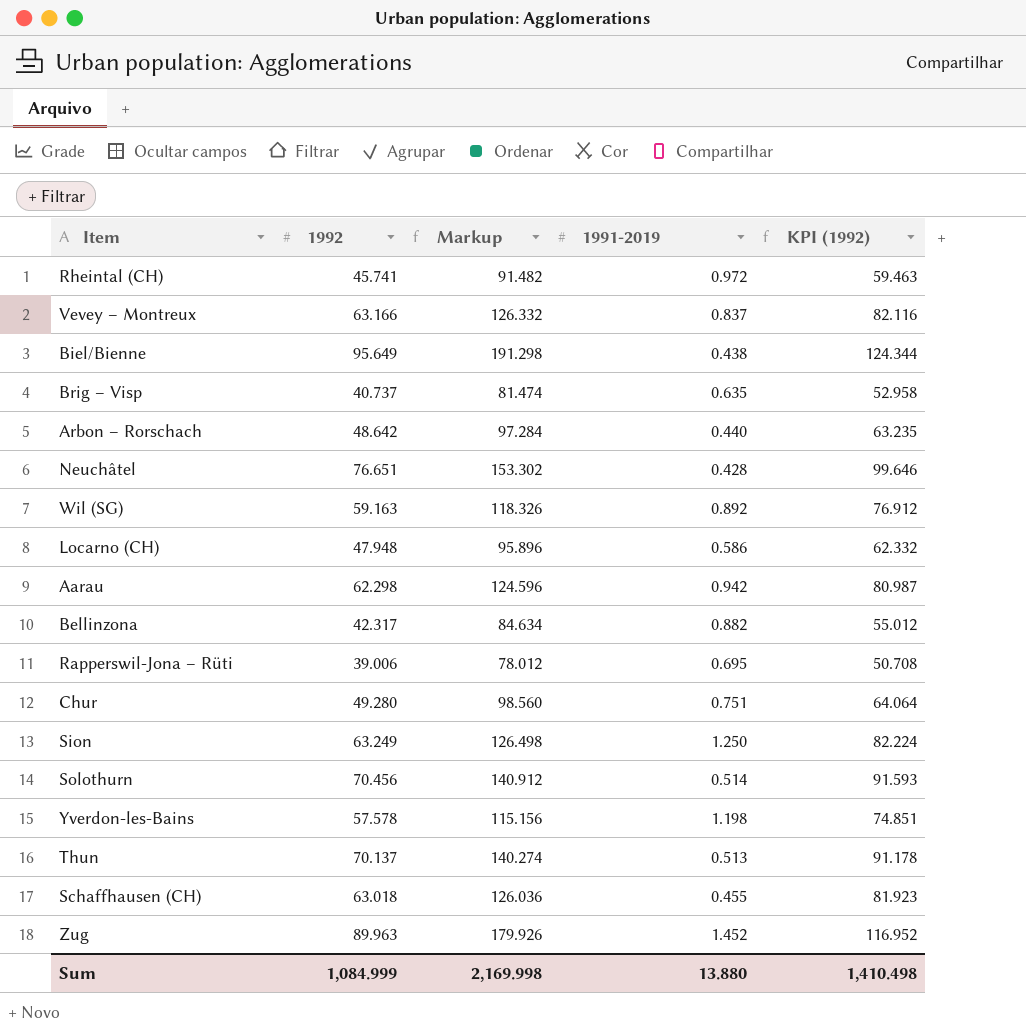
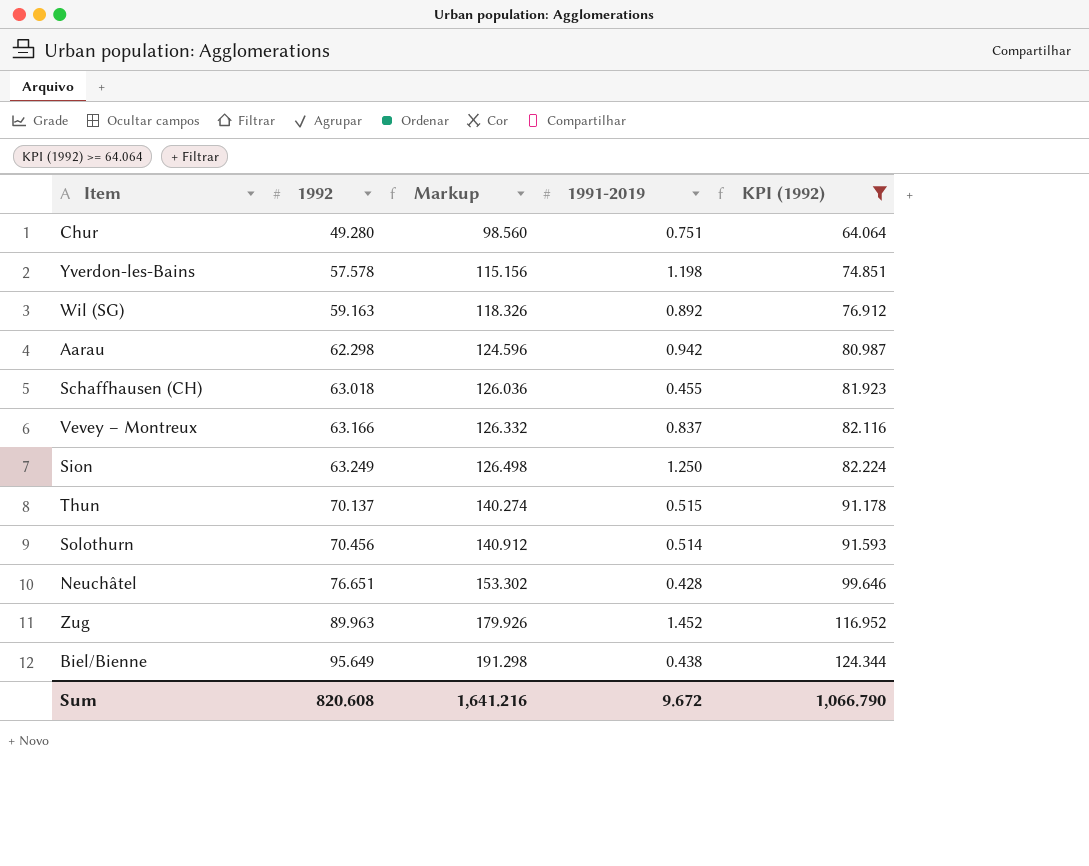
filter: none -> KPI (1992) >= 64.064
row order: none -> 1992 ascending
Thun | 1991-2019: 0.513 -> 0.515
Sum | 1992: 1,084.999 -> 820.608
Sum | Markup: 2,169.998 -> 1,641.216
Sum | 1991-2019: 13.880 -> 9.672
Sum | KPI (1992): 1,410.498 -> 1,066.790

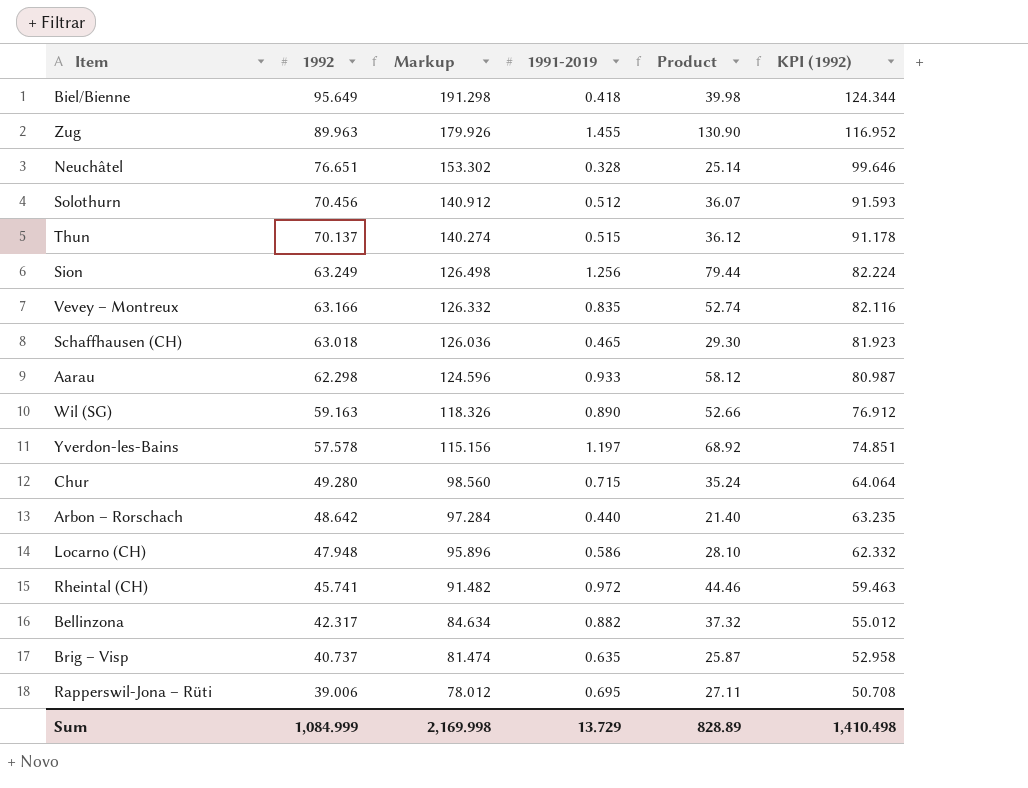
filter: KPI (1992) >= 64.064 -> none
row order: 1992 ascending -> 1992 descending
column Product | formula: none -> [1992] * [1991-2019]
Biel/Bienne | 1991-2019: 0.438 -> 0.418
Zug | 1991-2019: 1.452 -> 1.455
Neuchâtel | 1991-2019: 0.428 -> 0.328
Solothurn | 1991-2019: 0.514 -> 0.512
Sion | 1991-2019: 1.250 -> 1.256
Vevey – Montreux | 1991-2019: 0.837 -> 0.835
Schaffhausen (CH) | 1991-2019: 0.455 -> 0.465
Aarau | 1991-2019: 0.942 -> 0.933
Wil (SG) | 1991-2019: 0.892 -> 0.890
Yverdon-les-Bains | 1991-2019: 1.198 -> 1.197
Chur | 1991-2019: 0.751 -> 0.715
Sum | 1992: 820.608 -> 1,084.999
Sum | Markup: 1,641.216 -> 2,169.998
Sum | 1991-2019: 9.672 -> 13.729
Sum | KPI (1992): 1,066.790 -> 1,410.498

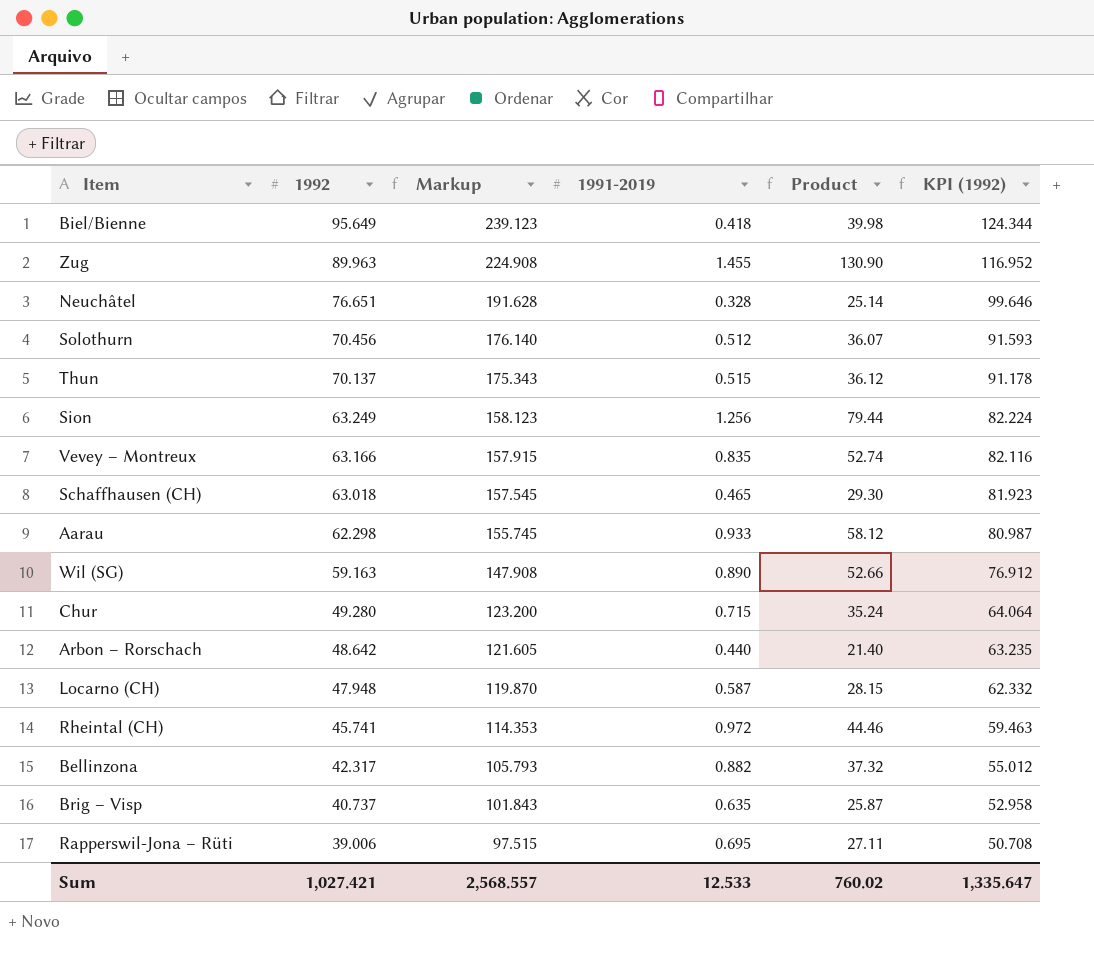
column Markup | formula: [1992] * 2 -> [1992] * 2.5
row Yverdon-les-Bains: 57.578 | 115.156 | 1.197 | 68.92 | 74.851 -> none
Locarno (CH) | 1991-2019: 0.586 -> 0.587
Locarno (CH) | Product: 28.10 -> 28.15
Sum | 1992: 1,084.999 -> 1,027.421
Sum | Markup: 2,169.998 -> 2,568.557
Sum | 1991-2019: 13.729 -> 12.533
Sum | Product: 828.89 -> 760.02
Sum | KPI (1992): 1,410.498 -> 1,335.647

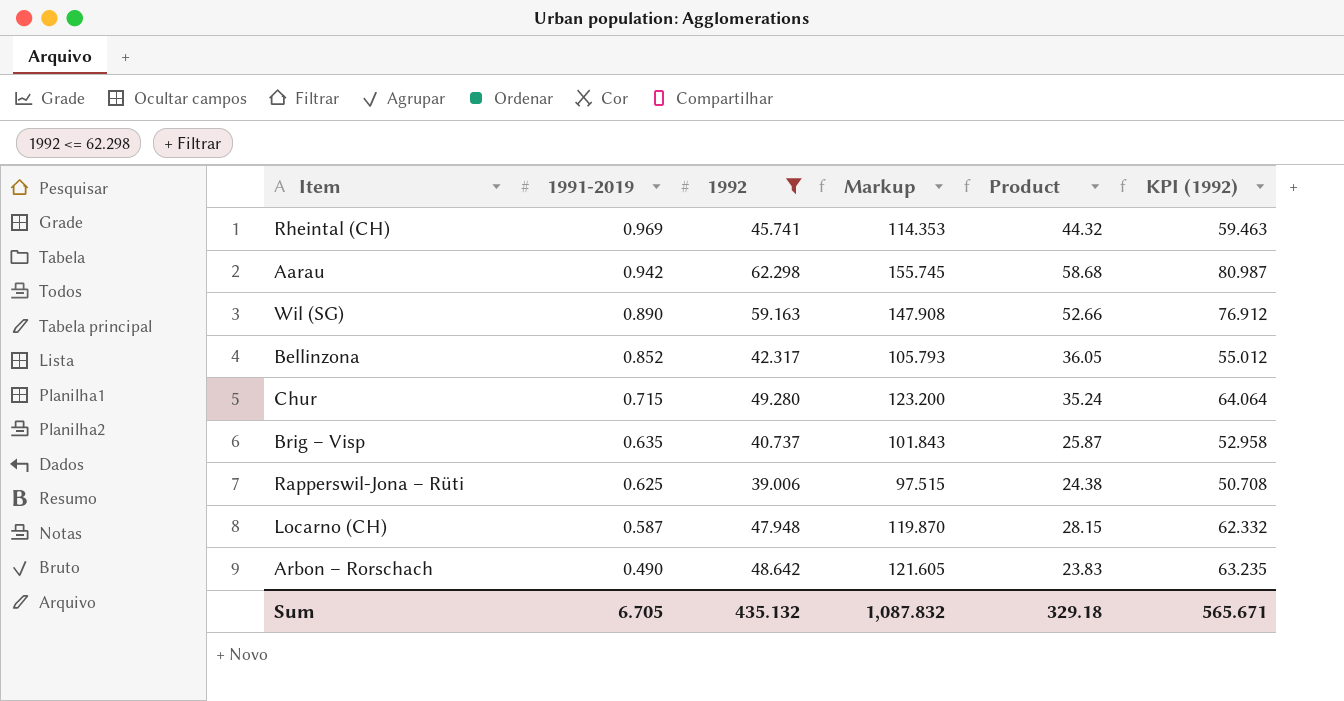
filter: none -> 1992 <= 62.298
row order: 1992 descending -> 1991-2019 descending
column 1991-2019 | position: 4 -> 2
Rheintal (CH) | 1991-2019: 0.972 -> 0.969
Rheintal (CH) | Product: 44.46 -> 44.32
Aarau | 1991-2019: 0.933 -> 0.942
Aarau | Product: 58.12 -> 58.68
Bellinzona | 1991-2019: 0.882 -> 0.852
Bellinzona | Product: 37.32 -> 36.05
Rapperswil-Jona – Rüti | 1991-2019: 0.695 -> 0.625
Rapperswil-Jona – Rüti | Product: 27.11 -> 24.38
Arbon – Rorschach | 1991-2019: 0.440 -> 0.490
Arbon – Rorschach | Product: 21.40 -> 23.83
Sum | 1991-2019: 12.533 -> 6.705
Sum | 1992: 1,027.421 -> 435.132
Sum | Markup: 2,568.557 -> 1,087.832
Sum | Product: 760.02 -> 329.18
Sum | KPI (1992): 1,335.647 -> 565.671

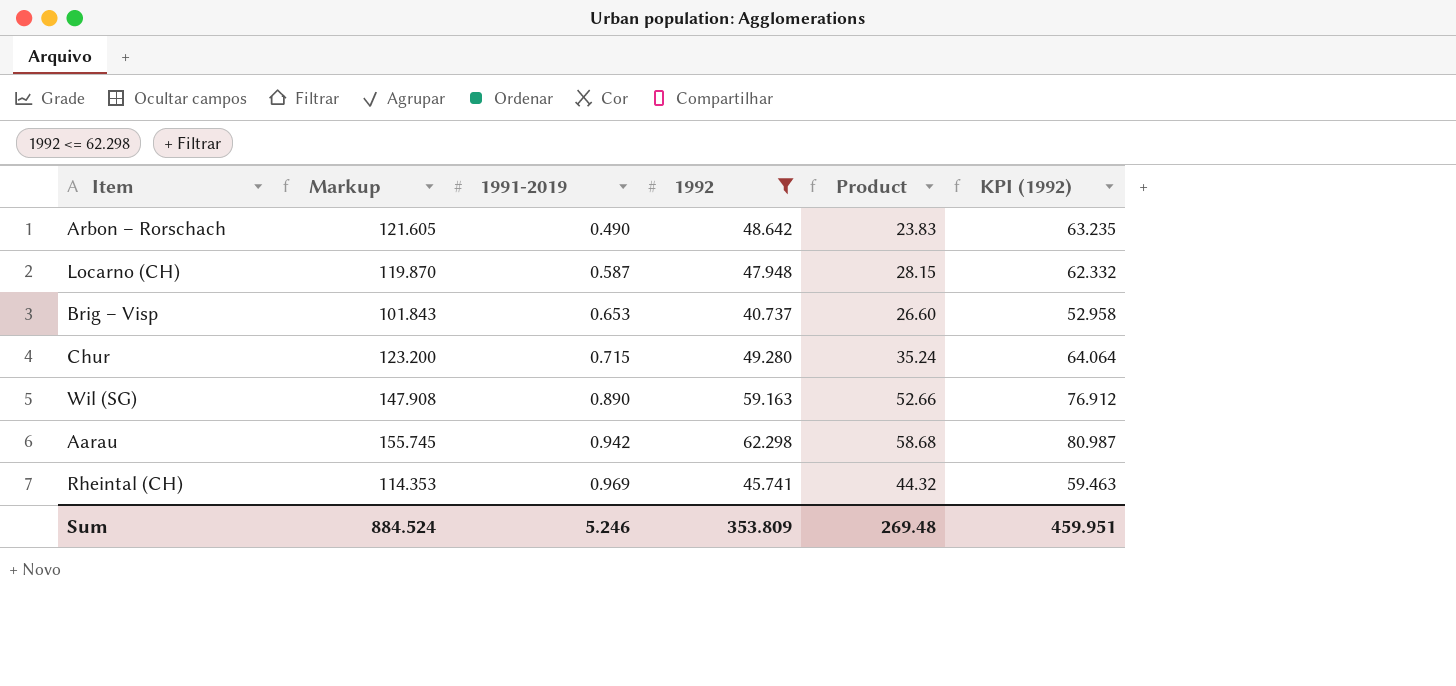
row order: 1991-2019 descending -> 1991-2019 ascending
column Markup | position: 4 -> 2
row Bellinzona: 0.852 | 42.317 | 105.793 | 36.05 | 55.012 -> none
row Rapperswil-Jona – Rüti: 0.625 | 39.006 | 97.515 | 24.38 | 50.708 -> none
Brig – Visp | 1991-2019: 0.635 -> 0.653
Brig – Visp | Product: 25.87 -> 26.60
Sum | Markup: 1,087.832 -> 884.524
Sum | 1991-2019: 6.705 -> 5.246
Sum | 1992: 435.132 -> 353.809
Sum | Product: 329.18 -> 269.48
Sum | KPI (1992): 565.671 -> 459.951

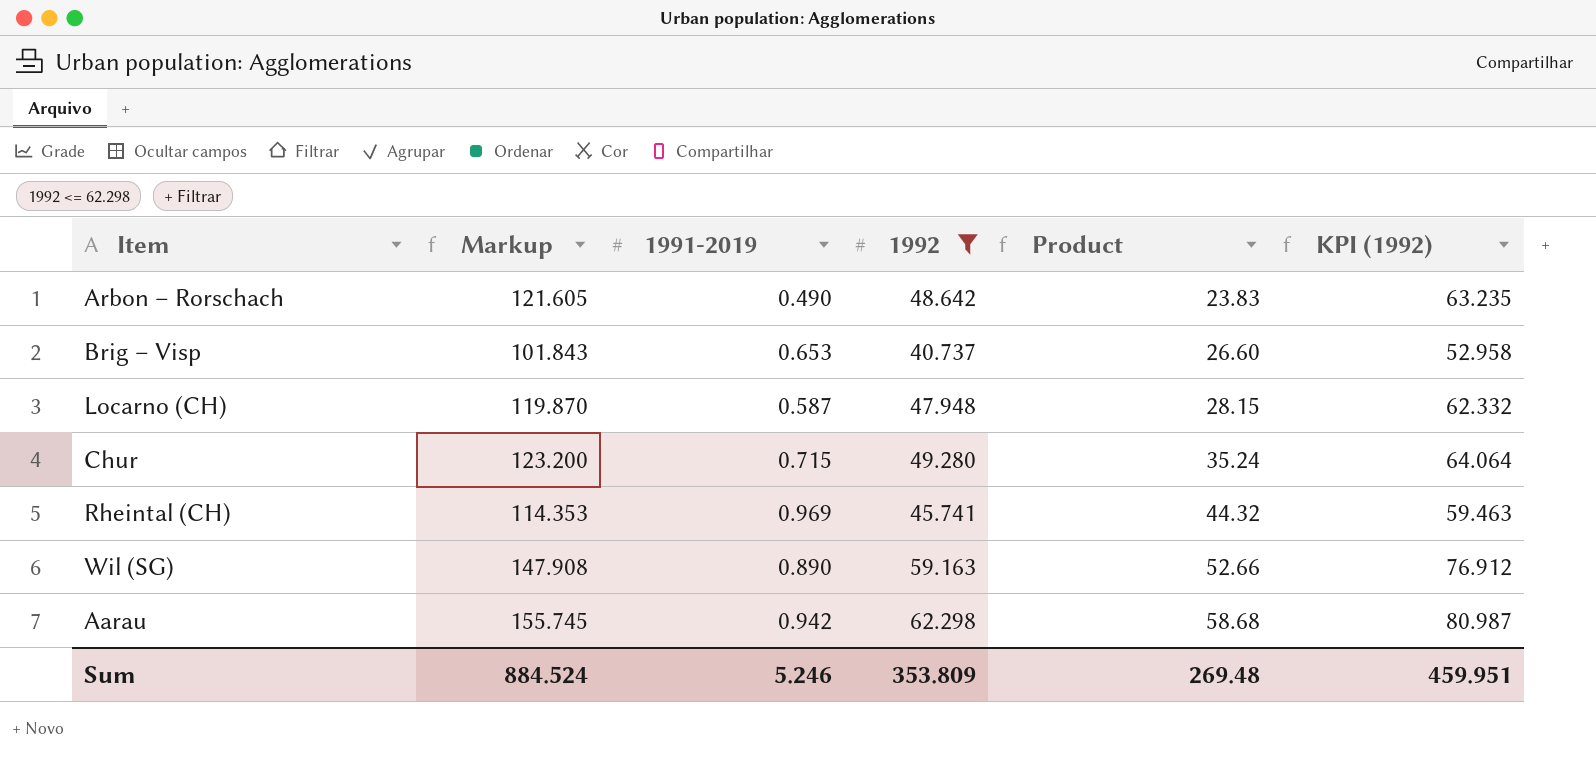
row order: 1991-2019 ascending -> Product ascending

